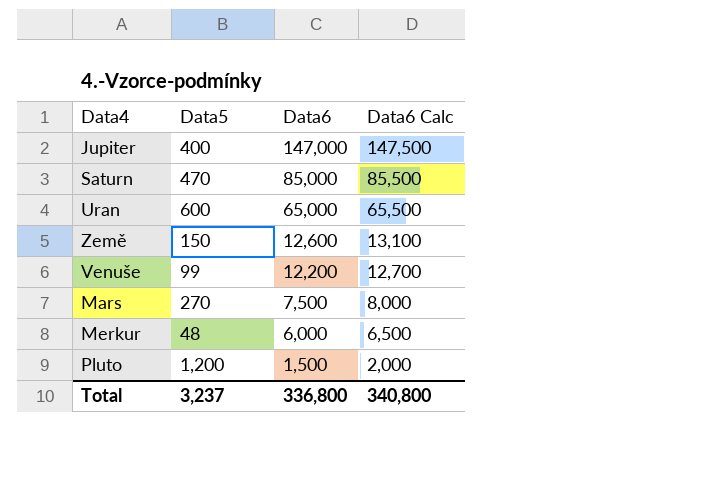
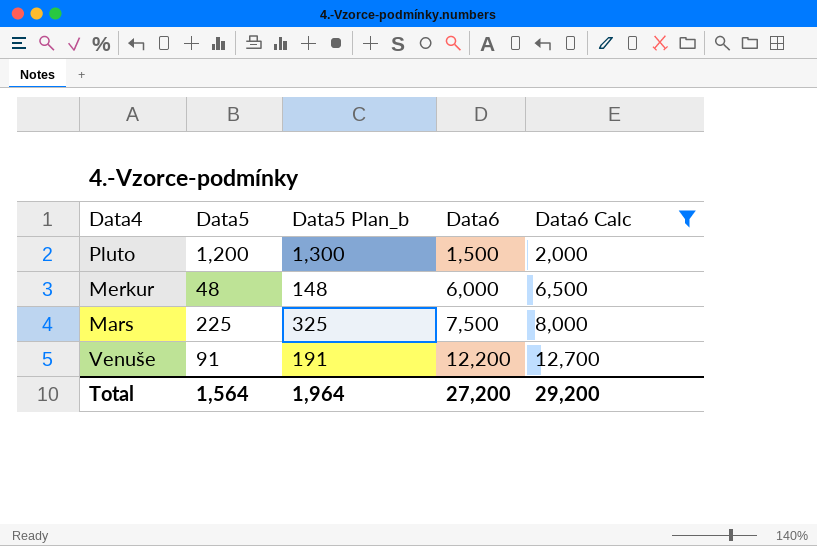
filter: none -> Data6 Calc <= 12,700
row order: Data6 descending -> Data6 ascending
column Data5 Plan_b | formula: none -> [Data5] + 100
Mars | Data5: 270 -> 225
Venuše | Data5: 99 -> 91
Total | Data5: 3,237 -> 1,564
Total | Data6: 336,800 -> 27,200
Total | Data6 Calc: 340,800 -> 29,200

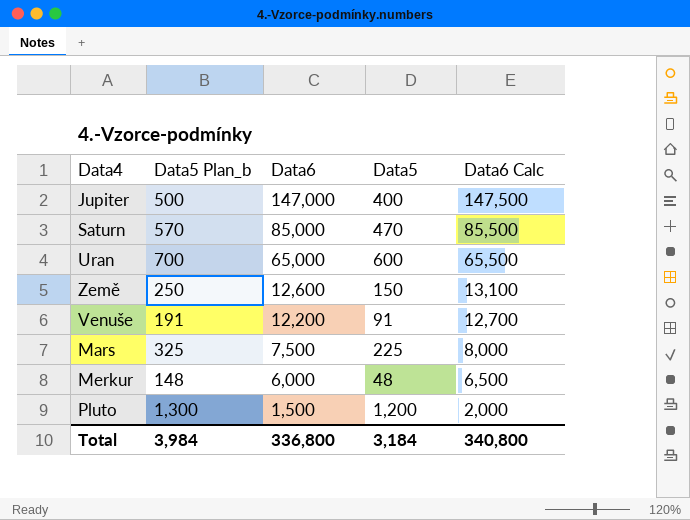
filter: Data6 Calc <= 12,700 -> none
row order: Data6 ascending -> Data6 descending
column Data5 | position: 2 -> 4
Total | Data5 Plan_b: 1,964 -> 3,984
Total | Data6: 27,200 -> 336,800
Total | Data5: 1,564 -> 3,184
Total | Data6 Calc: 29,200 -> 340,800

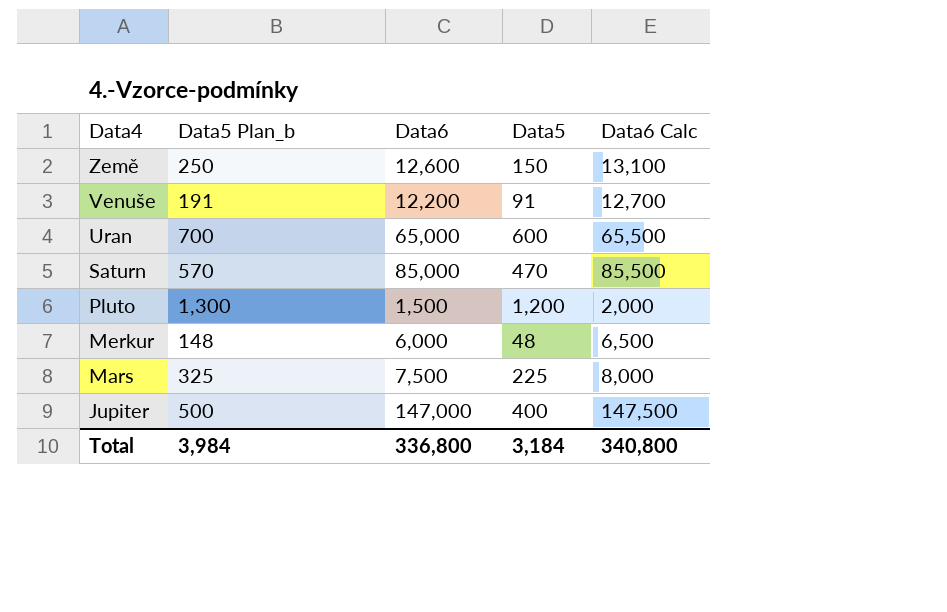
row order: Data6 descending -> Data4 descending

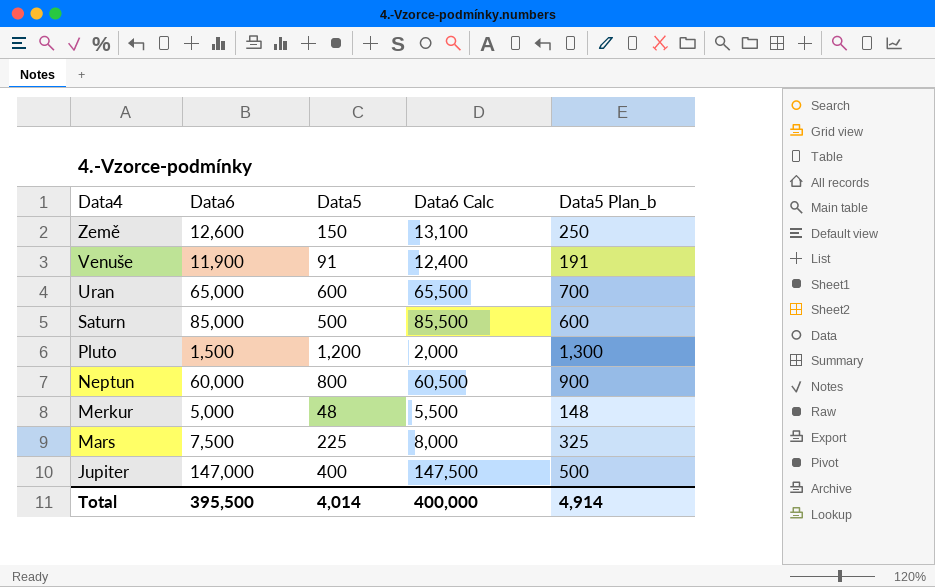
column Data5 Plan_b | position: 2 -> 5
Venuše | Data6: 12,200 -> 11,900
Venuše | Data6 Calc: 12,700 -> 12,400
Saturn | Data5: 470 -> 500
Saturn | Data5 Plan_b: 570 -> 600
row Neptun: none -> 60,000 | 800 | 60,500 | 900
Merkur | Data6: 6,000 -> 5,000
Merkur | Data6 Calc: 6,500 -> 5,500
Total | Data6: 336,800 -> 395,500
Total | Data5: 3,184 -> 4,014
Total | Data6 Calc: 340,800 -> 400,000
Total | Data5 Plan_b: 3,984 -> 4,914

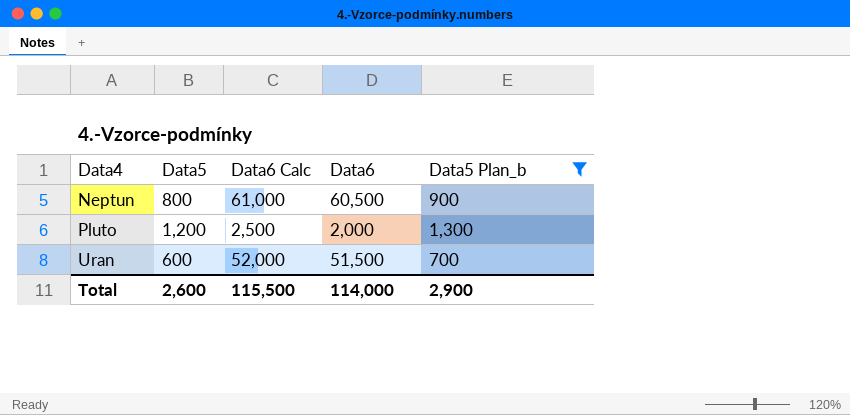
filter: none -> Data5 Plan_b >= 700
row order: Data4 descending -> Data4 ascending
column Data6 | position: 2 -> 4
Neptun | Data6 Calc: 60,500 -> 61,000
Neptun | Data6: 60,000 -> 60,500
Pluto | Data6 Calc: 2,000 -> 2,500
Pluto | Data6: 1,500 -> 2,000
Uran | Data6 Calc: 65,500 -> 52,000
Uran | Data6: 65,000 -> 51,500
Total | Data5: 4,014 -> 2,600
Total | Data6 Calc: 400,000 -> 115,500
Total | Data6: 395,500 -> 114,000
Total | Data5 Plan_b: 4,914 -> 2,900

